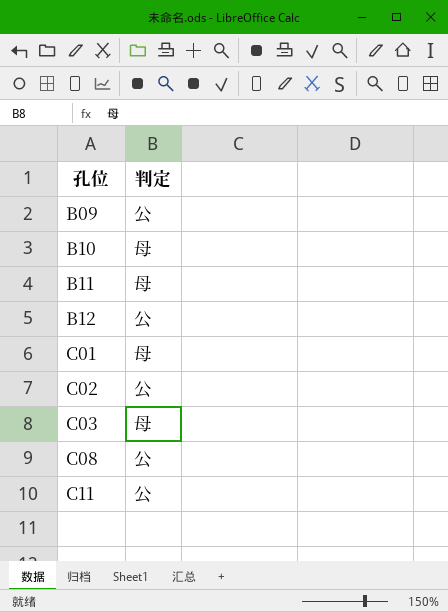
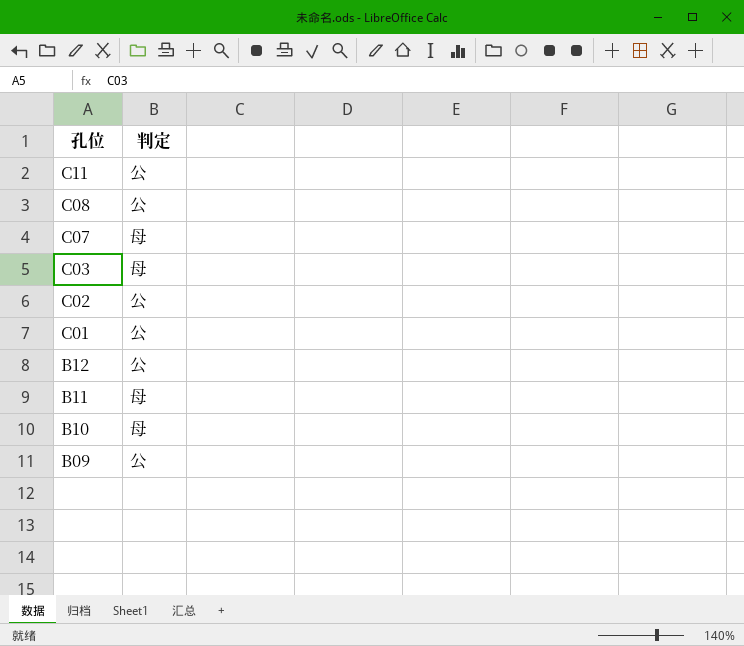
row order: 孔位 ascending -> 孔位 descending
row C07: none -> 母
C01 | 判定: 母 -> 公

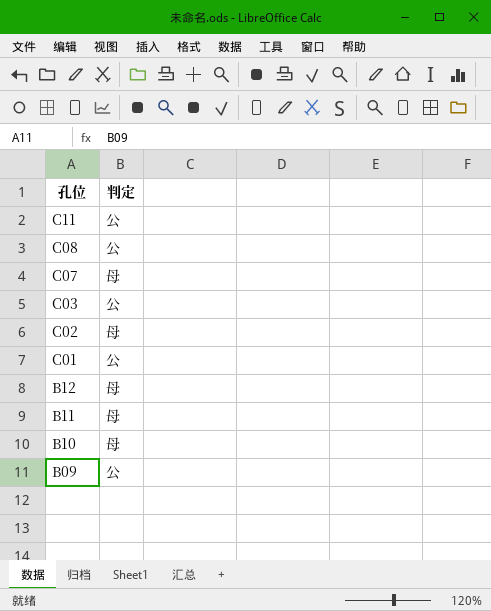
C03 | 判定: 母 -> 公
C02 | 判定: 公 -> 母
B12 | 判定: 公 -> 母

